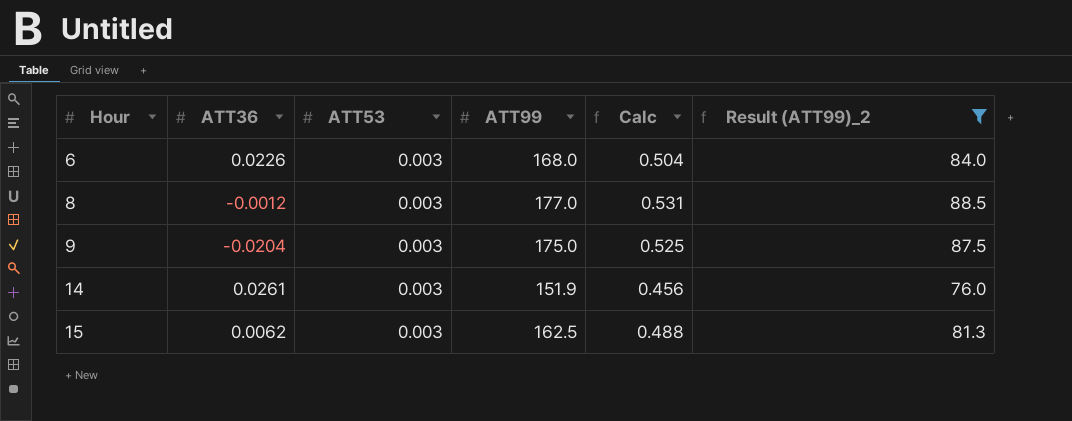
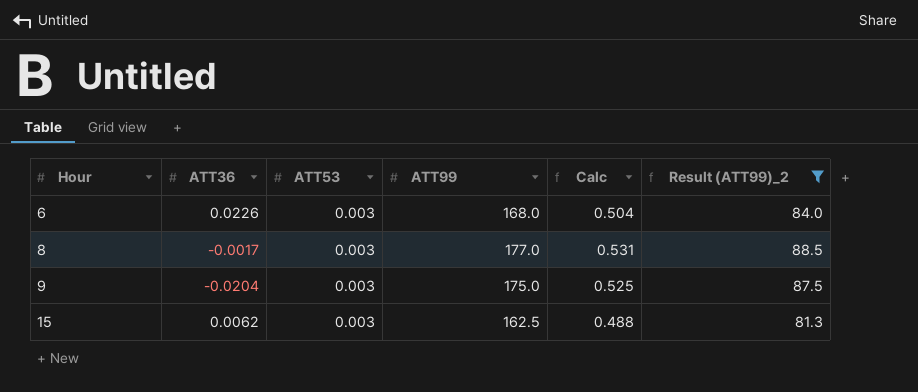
row 14: 0.0261 | 0.003 | 151.9 | 0.456 | 76.0 -> none
8 | ATT36: -0.0012 -> -0.0017

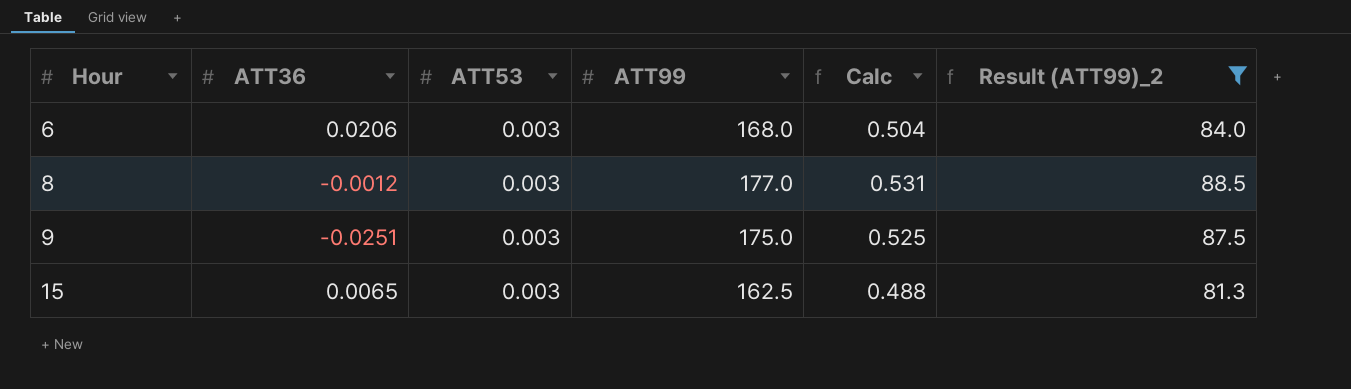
6 | ATT36: 0.0226 -> 0.0206
8 | ATT36: -0.0017 -> -0.0012
9 | ATT36: -0.0204 -> -0.0251
15 | ATT36: 0.0062 -> 0.0065

